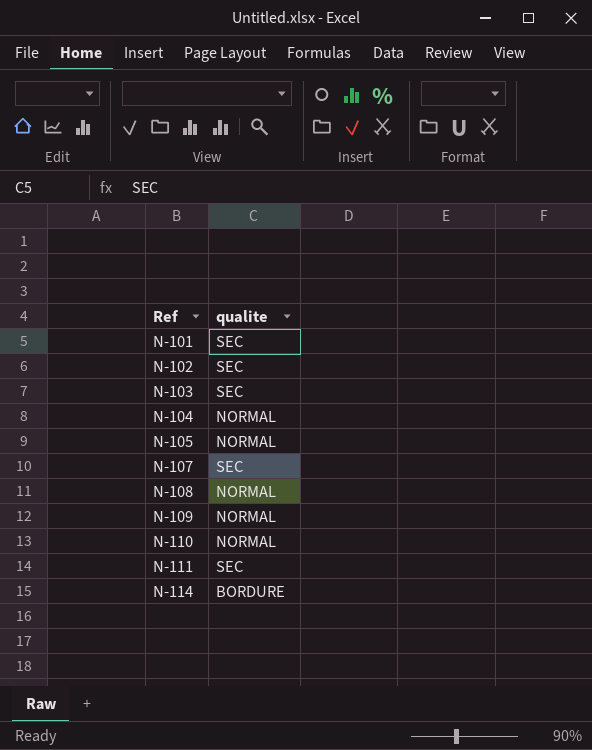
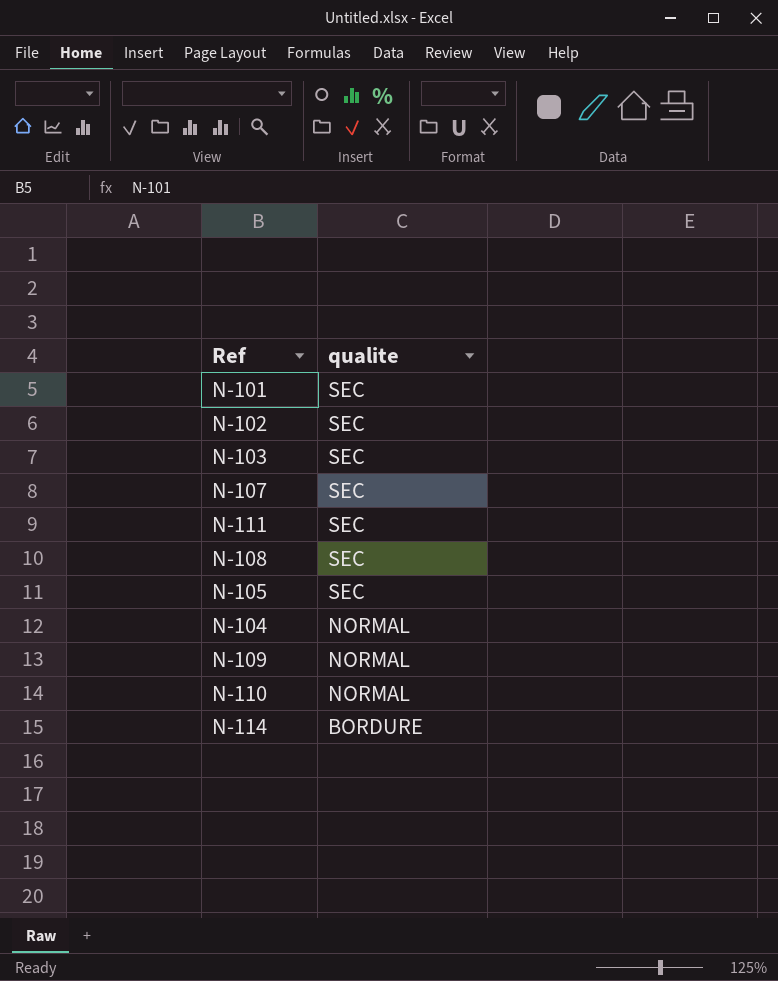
row order: Ref ascending -> qualite descending
N-108 | qualite: NORMAL -> SEC
N-105 | qualite: NORMAL -> SEC

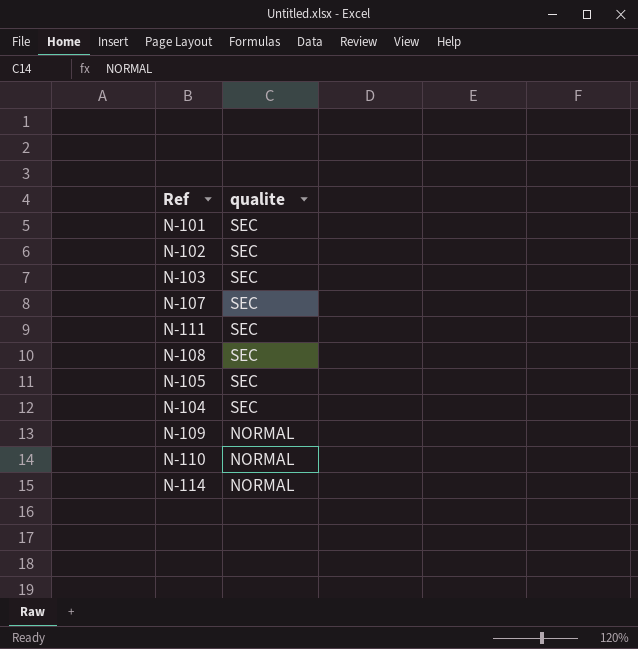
N-104 | qualite: NORMAL -> SEC
N-114 | qualite: BORDURE -> NORMAL

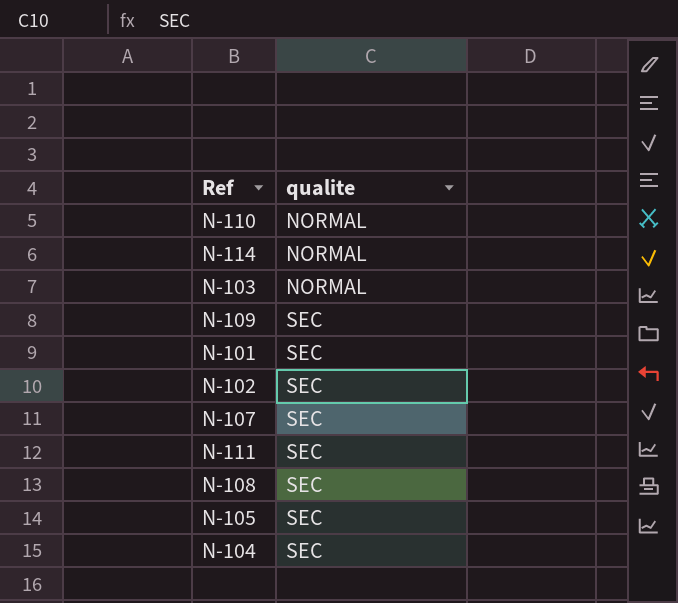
row order: qualite descending -> qualite ascending
N-103 | qualite: SEC -> NORMAL
N-109 | qualite: NORMAL -> SEC

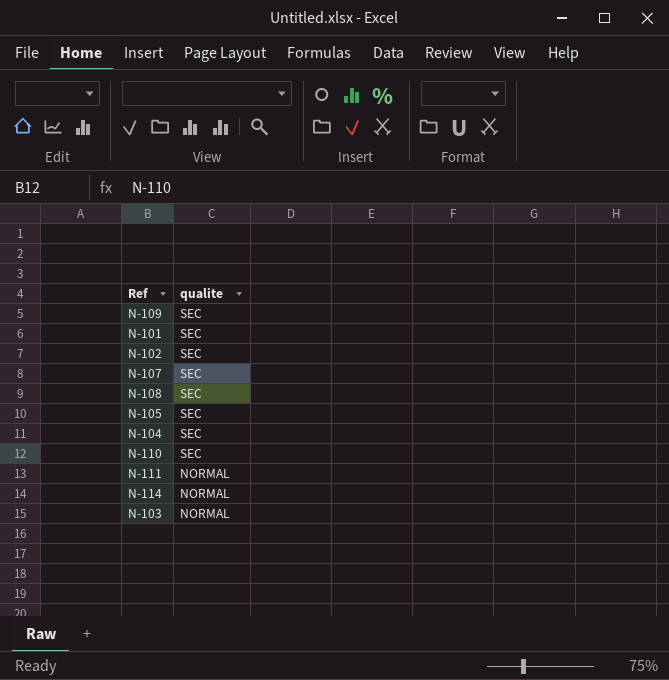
row order: qualite ascending -> qualite descending
N-110 | qualite: NORMAL -> SEC
N-111 | qualite: SEC -> NORMAL

